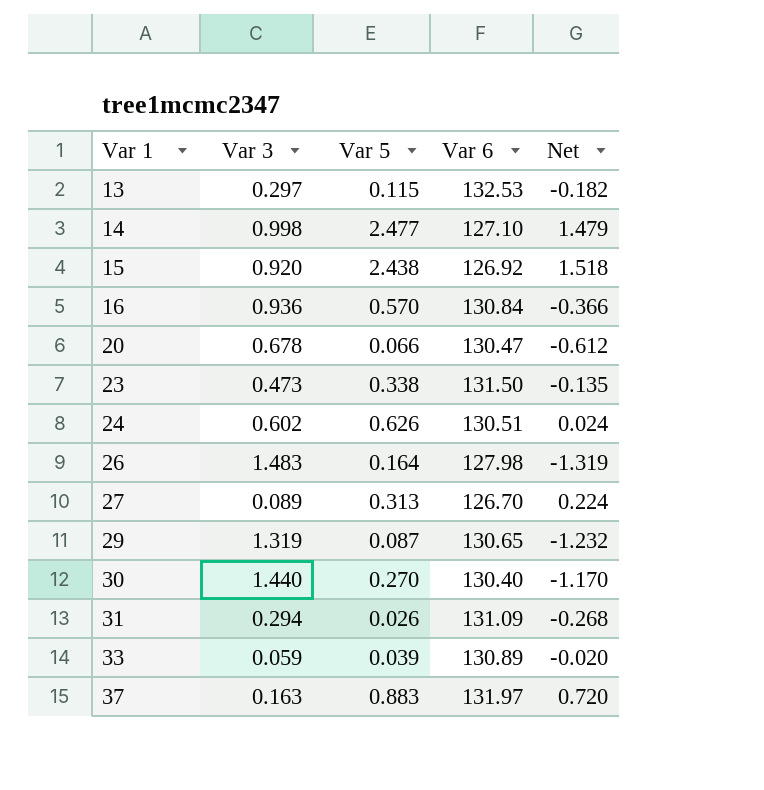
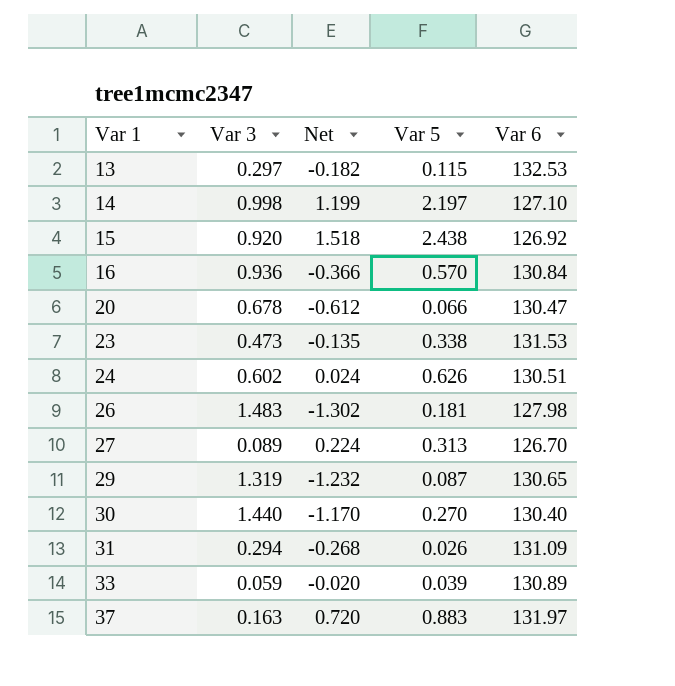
column Net | position: 5 -> 3
14 | Net: 1.479 -> 1.199
14 | Var 5: 2.477 -> 2.197
23 | Var 6: 131.50 -> 131.53
26 | Net: -1.319 -> -1.302
26 | Var 5: 0.164 -> 0.181

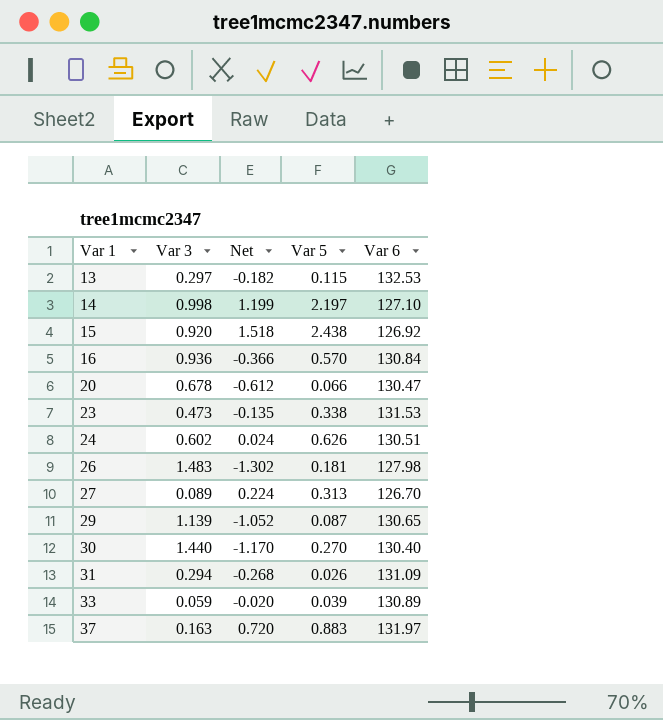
29 | Var 3: 1.319 -> 1.139
29 | Net: -1.232 -> -1.052

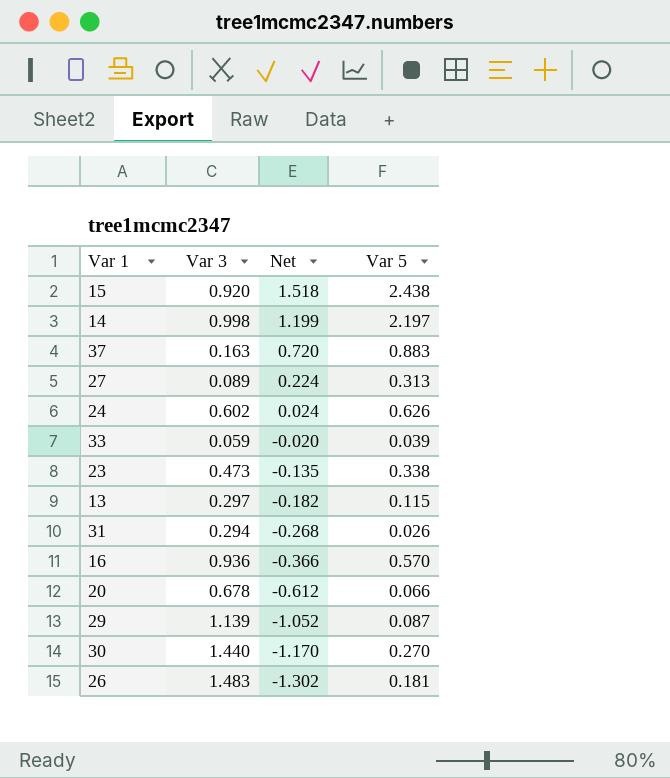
row order: Var 1 ascending -> Net descending
column Var 6 | position: 5 -> none

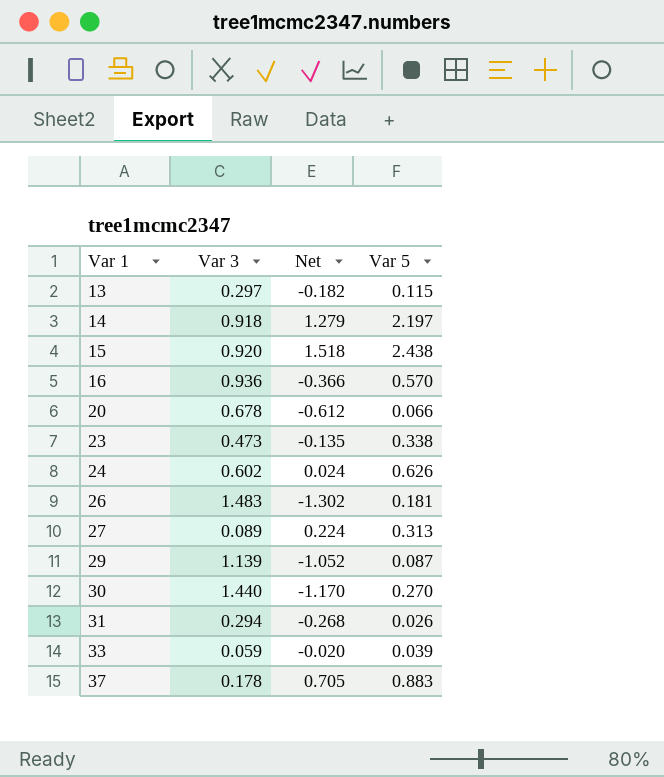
row order: Net descending -> Var 1 ascending
14 | Var 3: 0.998 -> 0.918
14 | Net: 1.199 -> 1.279
37 | Var 3: 0.163 -> 0.178
37 | Net: 0.720 -> 0.705

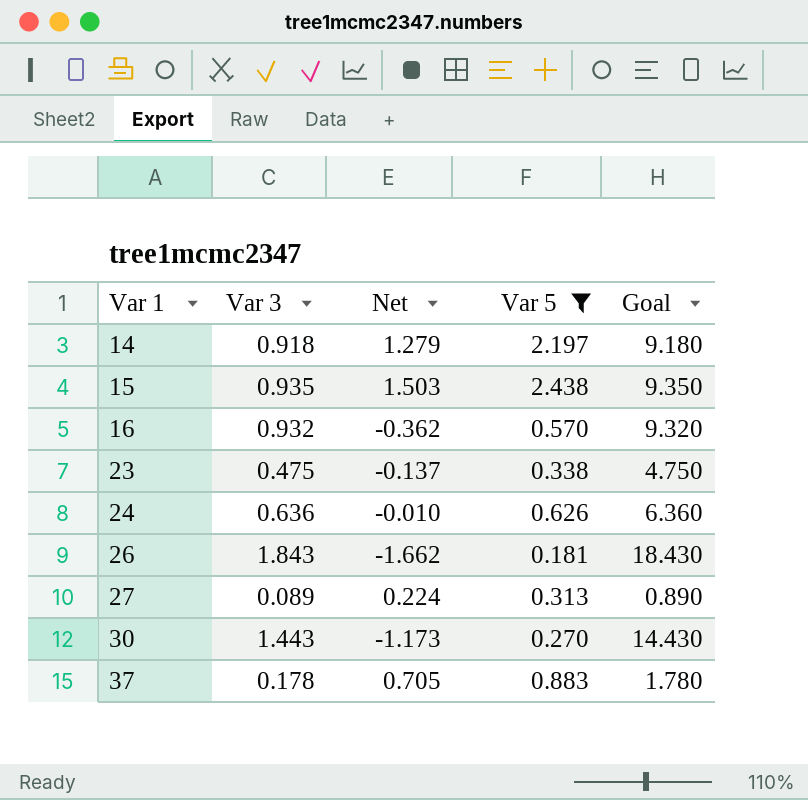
filter: none -> Var 5 >= 0.181
column Goal | formula: none -> [Var 3] * 10
15 | Var 3: 0.920 -> 0.935
15 | Net: 1.518 -> 1.503
16 | Var 3: 0.936 -> 0.932
16 | Net: -0.366 -> -0.362
23 | Var 3: 0.473 -> 0.475
23 | Net: -0.135 -> -0.137
24 | Var 3: 0.602 -> 0.636
24 | Net: 0.024 -> -0.010
26 | Var 3: 1.483 -> 1.843
26 | Net: -1.302 -> -1.662
30 | Var 3: 1.440 -> 1.443
30 | Net: -1.170 -> -1.173

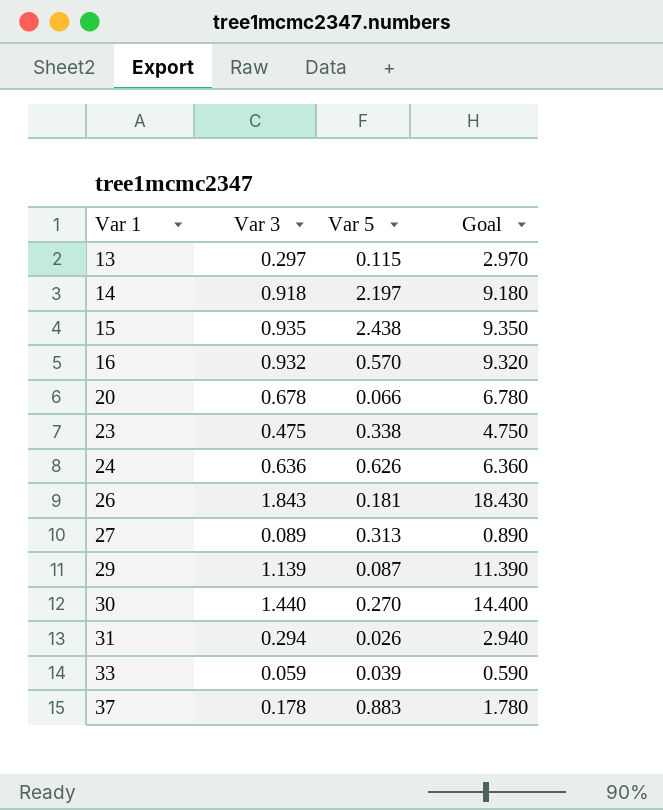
filter: Var 5 >= 0.181 -> none
column Net | formula: [Var 5] - [Var 3] -> none
30 | Var 3: 1.443 -> 1.440
30 | Goal: 14.430 -> 14.400

